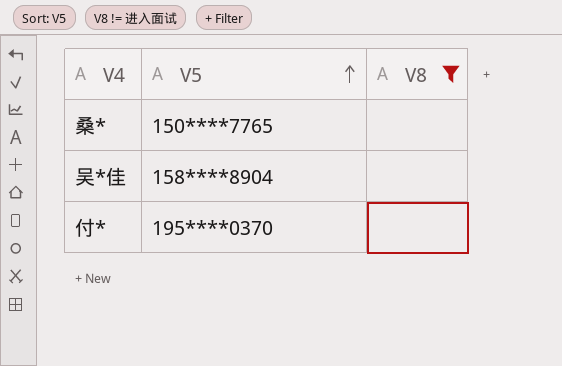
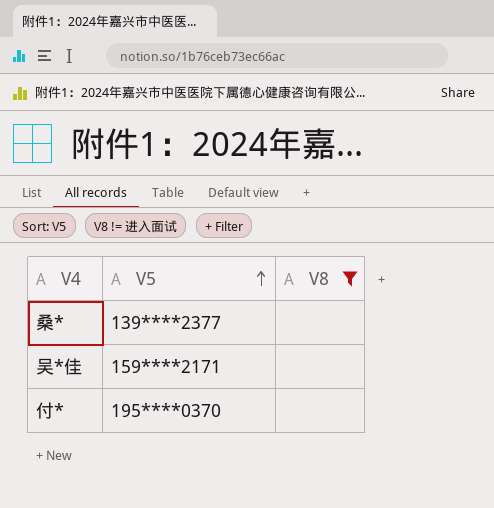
桑* | V5: 150****7765 -> 139****2377
吴*佳 | V5: 158****8904 -> 159****2171

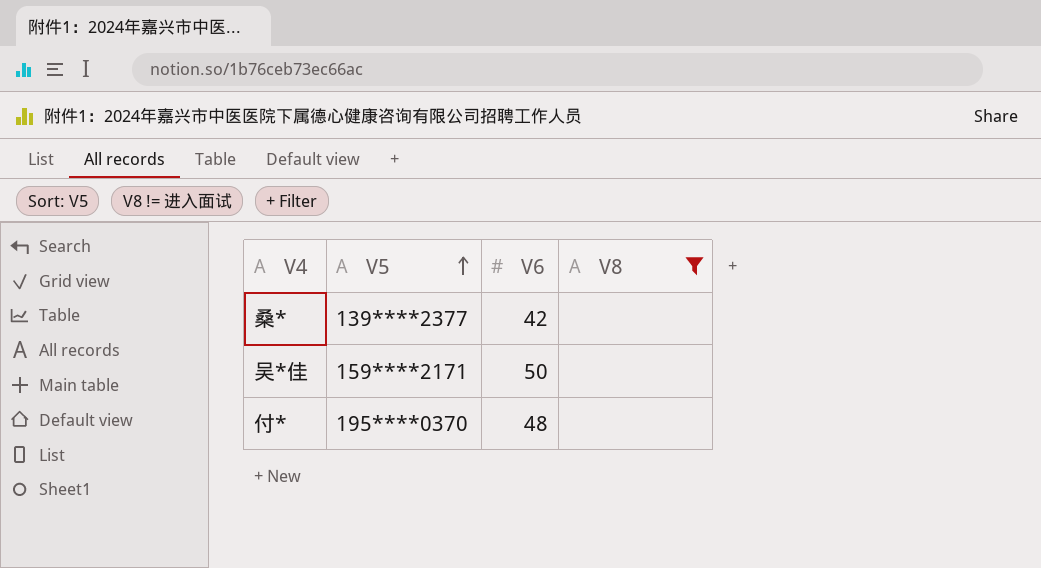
column V6 | position: none -> 3

